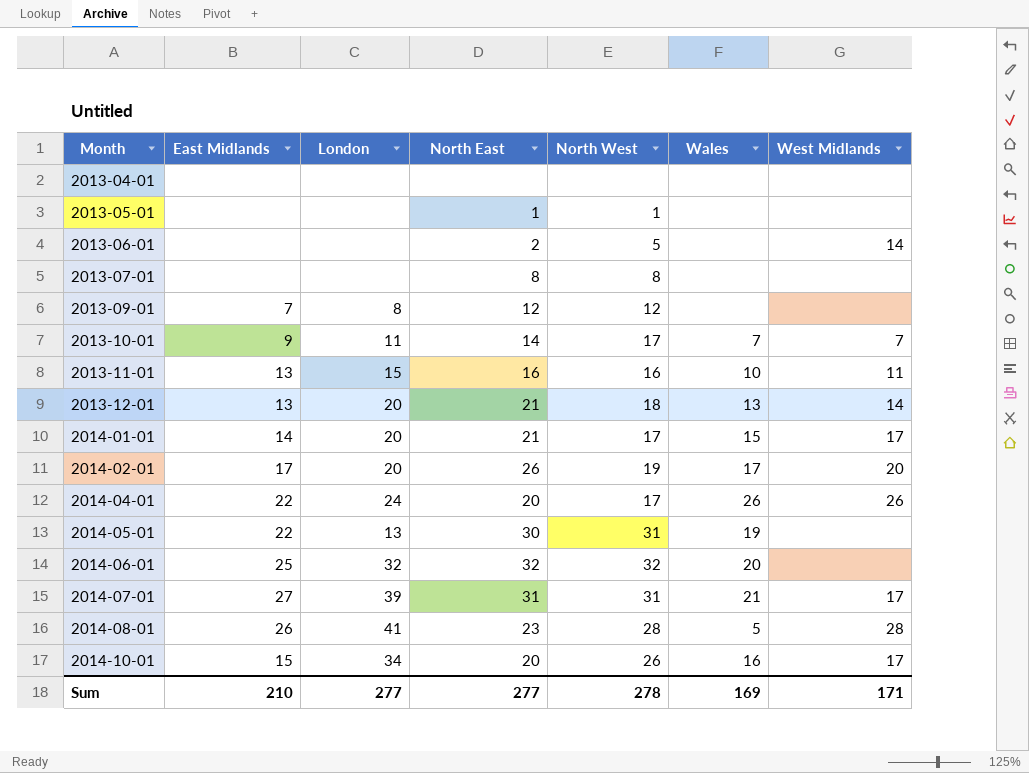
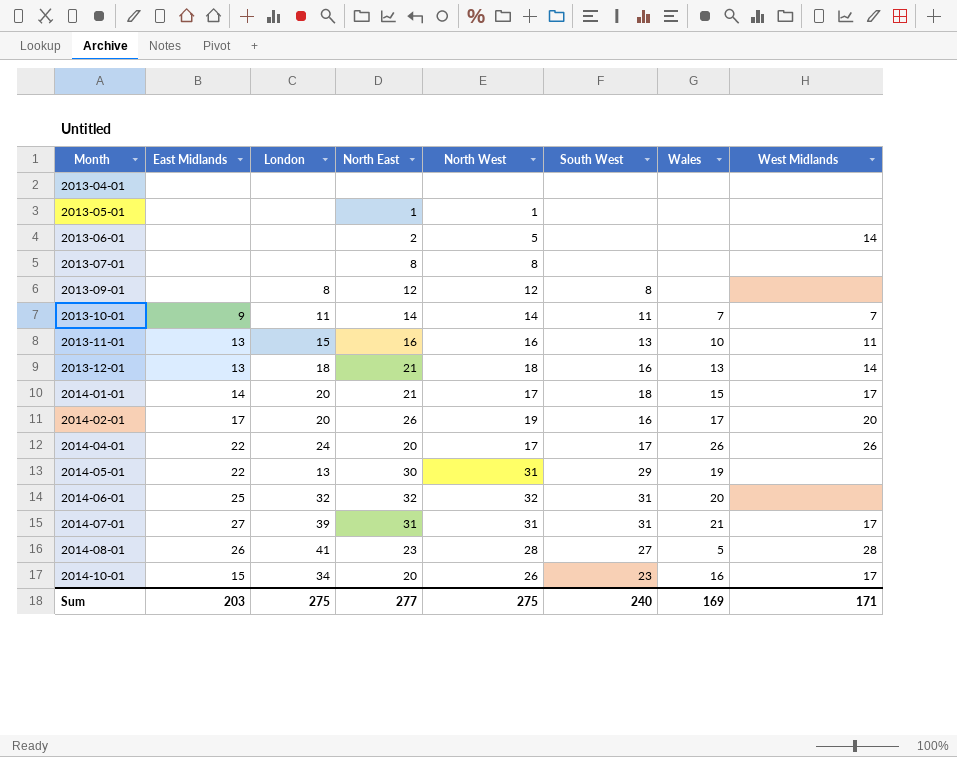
column South West | position: none -> 6
2013-09-01 | East Midlands: 7 -> none
2013-10-01 | North West: 17 -> 14
2013-12-01 | London: 20 -> 18
Sum | East Midlands: 210 -> 203
Sum | London: 277 -> 275
Sum | North West: 278 -> 275

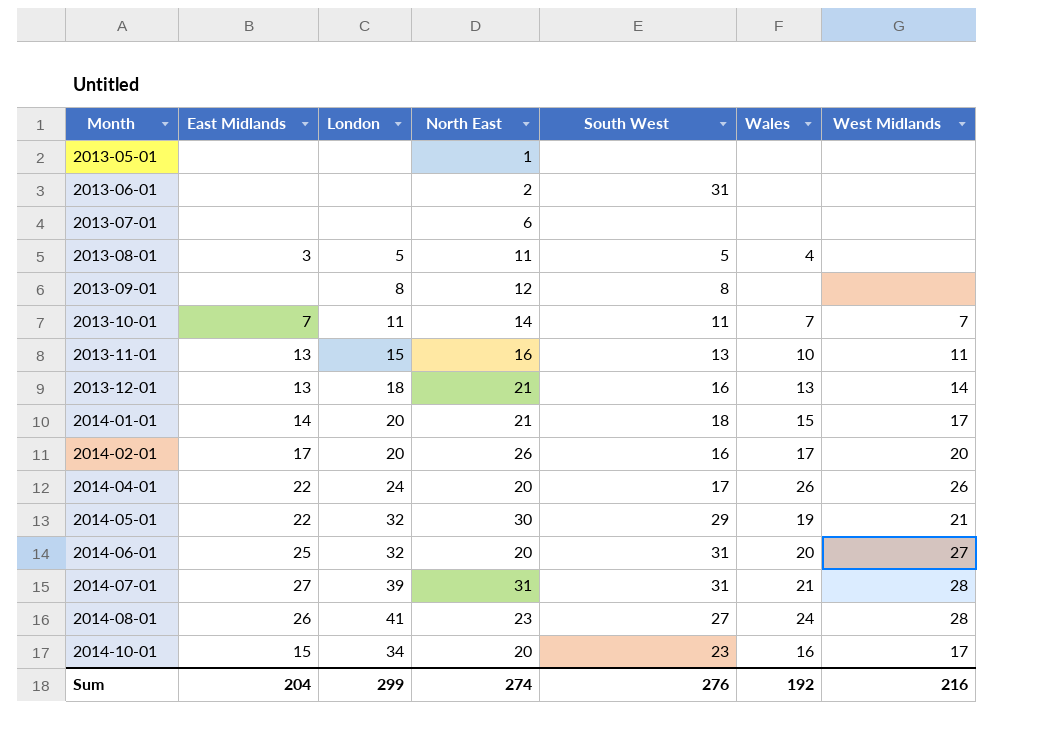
column North West | position: 5 -> none
row 2013-04-01: none | none | none | none | none | none | none -> none
2013-06-01 | South West: none -> 31
2013-06-01 | West Midlands: 14 -> none
2013-07-01 | North East: 8 -> 6
row 2013-08-01: none -> 3 | 5 | 11 | 5 | 4 | none
2013-10-01 | East Midlands: 9 -> 7
2014-05-01 | London: 13 -> 32
2014-05-01 | West Midlands: none -> 21
2014-06-01 | North East: 32 -> 20
2014-06-01 | West Midlands: none -> 27
2014-07-01 | West Midlands: 17 -> 28
2014-08-01 | Wales: 5 -> 24
Sum | East Midlands: 203 -> 204
Sum | London: 275 -> 299
Sum | North East: 277 -> 274
Sum | South West: 240 -> 276
Sum | Wales: 169 -> 192
Sum | West Midlands: 171 -> 216

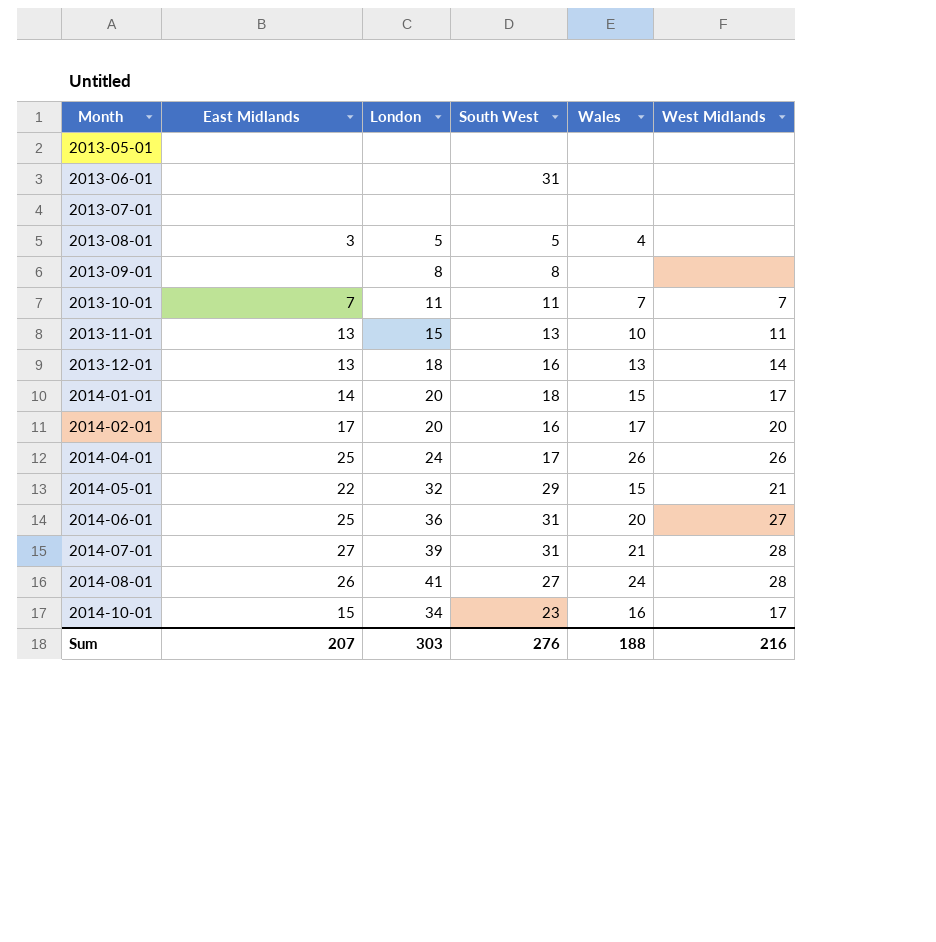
column North East | position: 4 -> none
2014-04-01 | East Midlands: 22 -> 25
2014-05-01 | Wales: 19 -> 15
2014-06-01 | London: 32 -> 36
Sum | East Midlands: 204 -> 207
Sum | London: 299 -> 303
Sum | Wales: 192 -> 188

